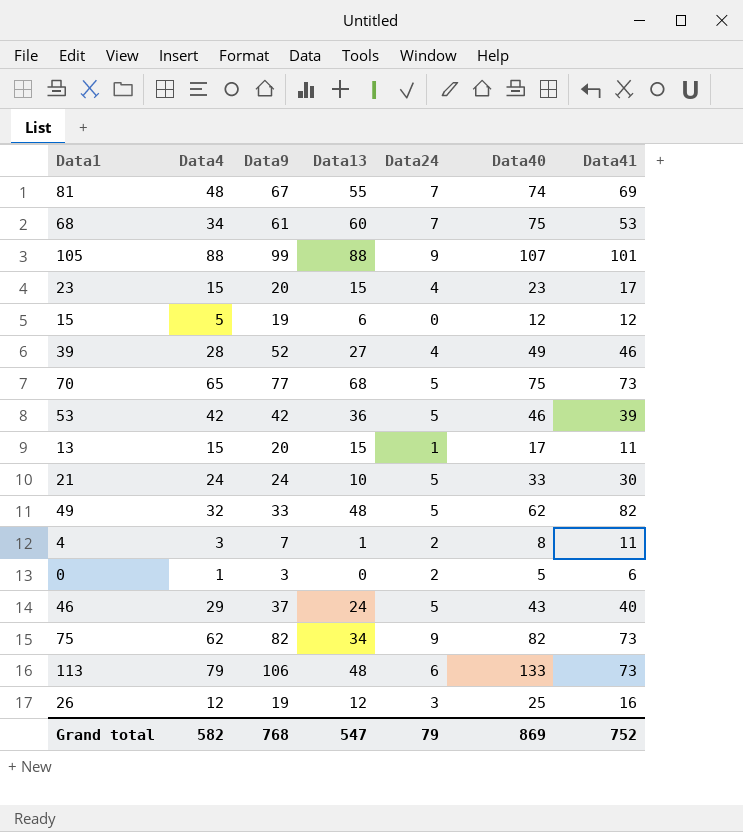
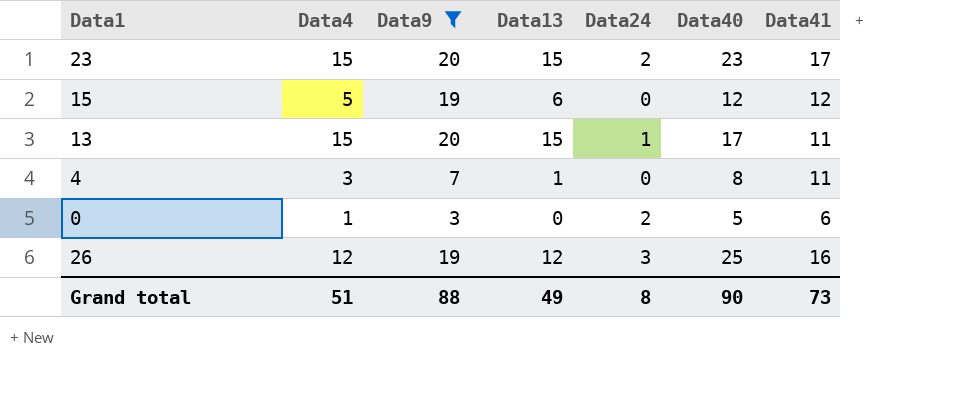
filter: none -> Data9 <= 20
23 | Data24: 4 -> 2
4 | Data24: 2 -> 0
Grand total | Data4: 582 -> 51
Grand total | Data9: 768 -> 88
Grand total | Data13: 547 -> 49
Grand total | Data24: 79 -> 8
Grand total | Data40: 869 -> 90
Grand total | Data41: 752 -> 73

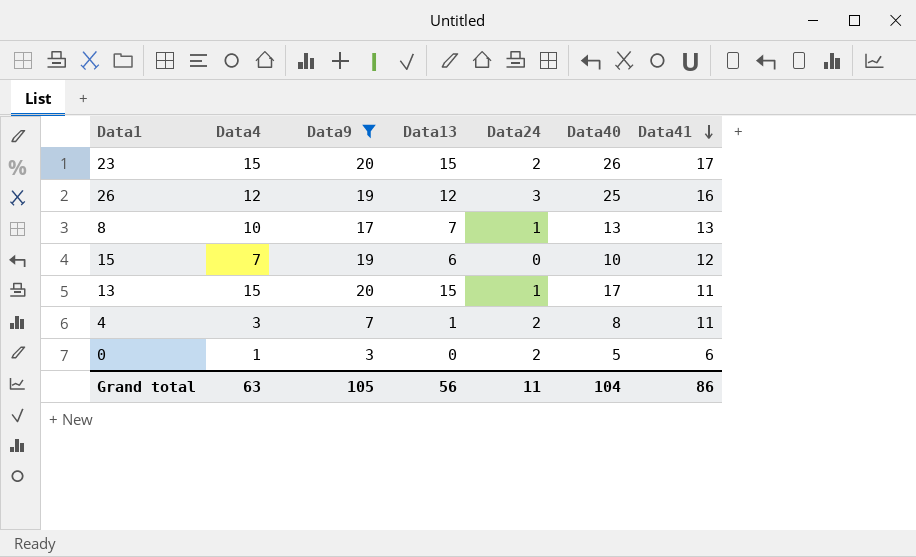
row order: none -> Data41 descending
23 | Data40: 23 -> 26
row 8: none -> 10 | 17 | 7 | 1 | 13 | 13
15 | Data4: 5 -> 7
15 | Data40: 12 -> 10
4 | Data24: 0 -> 2
Grand total | Data4: 51 -> 63
Grand total | Data9: 88 -> 105
Grand total | Data13: 49 -> 56
Grand total | Data24: 8 -> 11
Grand total | Data40: 90 -> 104
Grand total | Data41: 73 -> 86

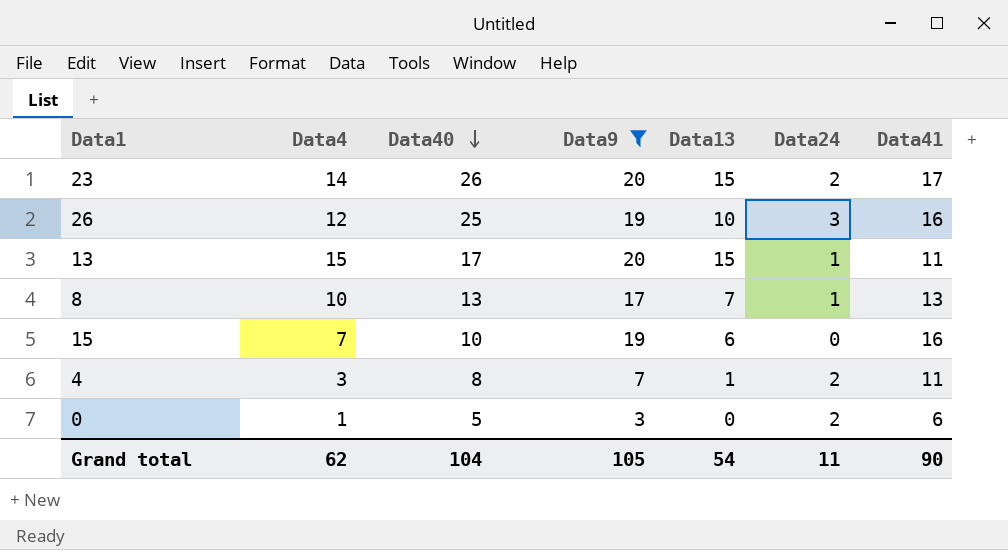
row order: Data41 descending -> Data40 descending
column Data40 | position: 6 -> 3
23 | Data4: 15 -> 14
26 | Data13: 12 -> 10
15 | Data41: 12 -> 16
Grand total | Data4: 63 -> 62
Grand total | Data13: 56 -> 54
Grand total | Data41: 86 -> 90

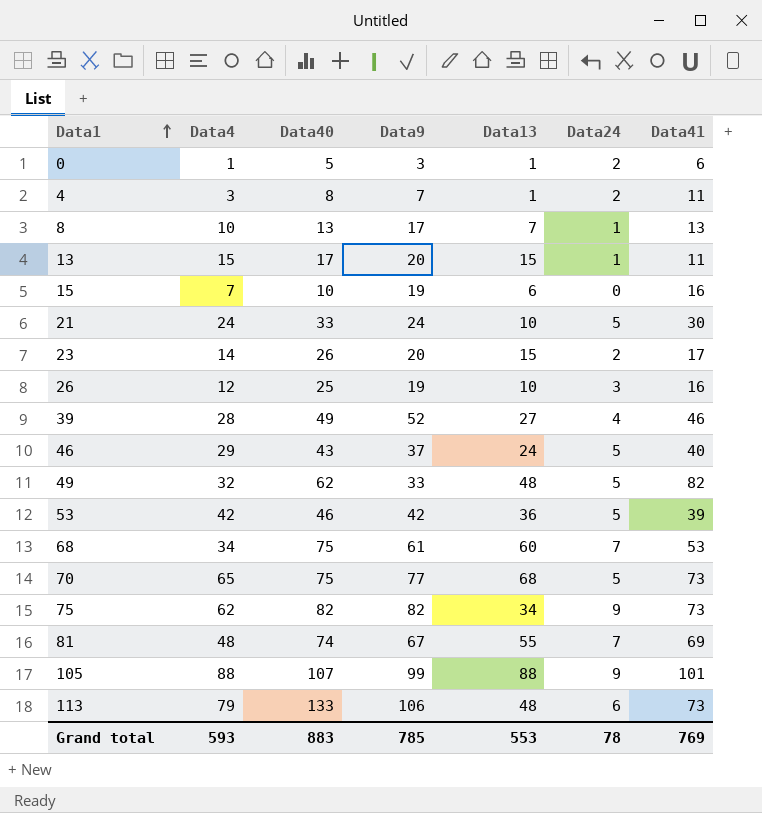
filter: Data9 <= 20 -> none
row order: Data40 descending -> Data1 ascending
0 | Data13: 0 -> 1
Grand total | Data4: 62 -> 593
Grand total | Data40: 104 -> 883
Grand total | Data9: 105 -> 785
Grand total | Data13: 54 -> 553
Grand total | Data24: 11 -> 78
Grand total | Data41: 90 -> 769

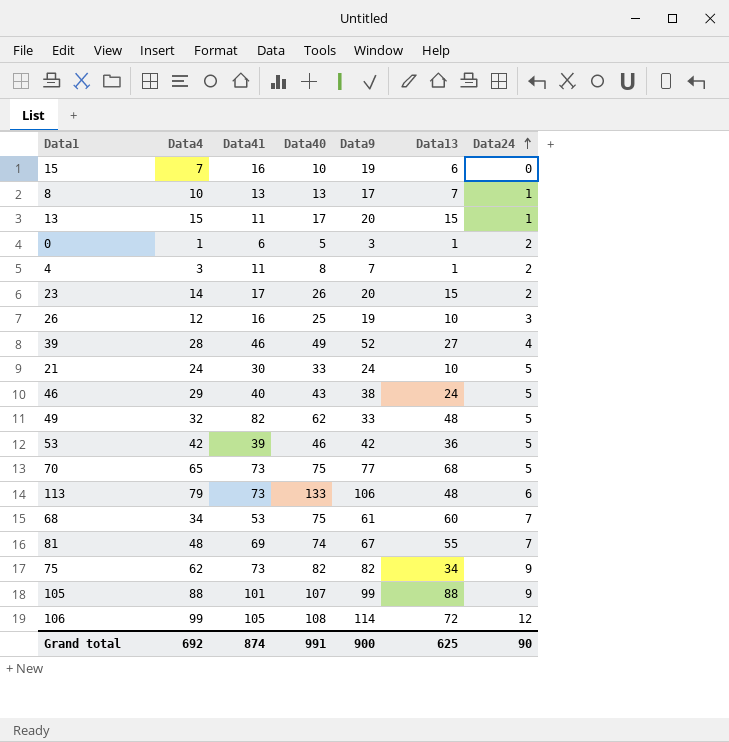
row order: Data1 ascending -> Data24 ascending
column Data41 | position: 7 -> 3
46 | Data9: 37 -> 38
row 106: none -> 99 | 105 | 108 | 114 | 72 | 12
Grand total | Data4: 593 -> 692
Grand total | Data41: 769 -> 874
Grand total | Data40: 883 -> 991
Grand total | Data9: 785 -> 900
Grand total | Data13: 553 -> 625
Grand total | Data24: 78 -> 90

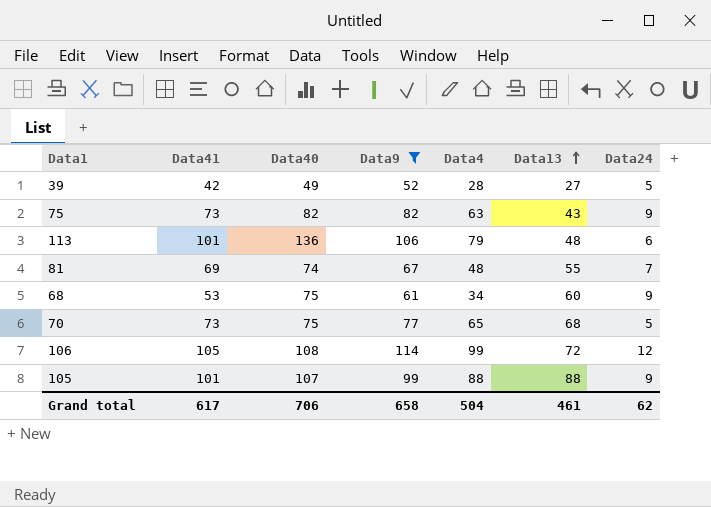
filter: none -> Data9 >= 52
row order: Data24 ascending -> Data13 ascending
column Data4 | position: 2 -> 5
39 | Data41: 46 -> 42
39 | Data24: 4 -> 5
75 | Data4: 62 -> 63
75 | Data13: 34 -> 43
113 | Data41: 73 -> 101
113 | Data40: 133 -> 136
68 | Data24: 7 -> 9
Grand total | Data41: 874 -> 617
Grand total | Data40: 991 -> 706
Grand total | Data9: 900 -> 658
Grand total | Data4: 692 -> 504
Grand total | Data13: 625 -> 461
Grand total | Data24: 90 -> 62

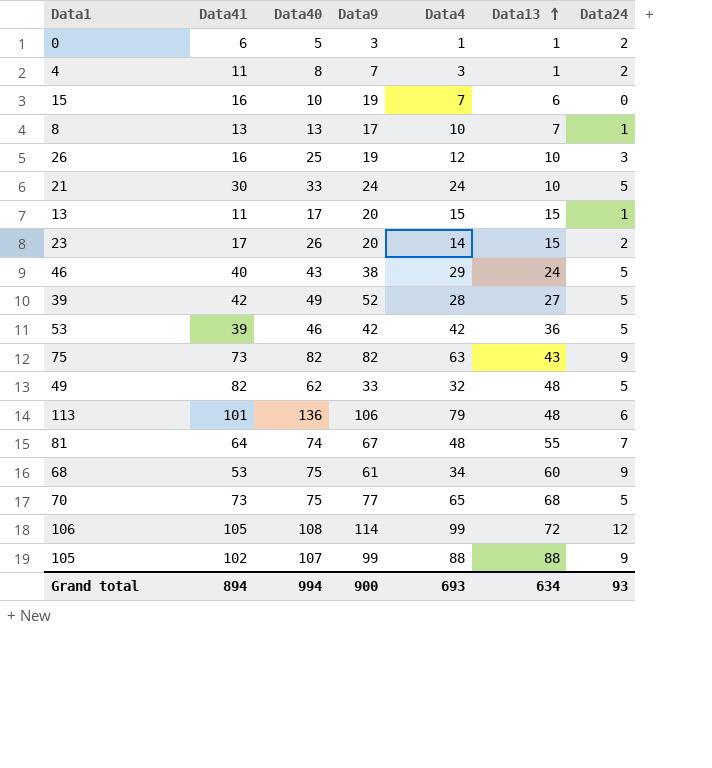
filter: Data9 >= 52 -> none
81 | Data41: 69 -> 64
105 | Data41: 101 -> 102
Grand total | Data41: 617 -> 894
Grand total | Data40: 706 -> 994
Grand total | Data9: 658 -> 900
Grand total | Data4: 504 -> 693
Grand total | Data13: 461 -> 634
Grand total | Data24: 62 -> 93

